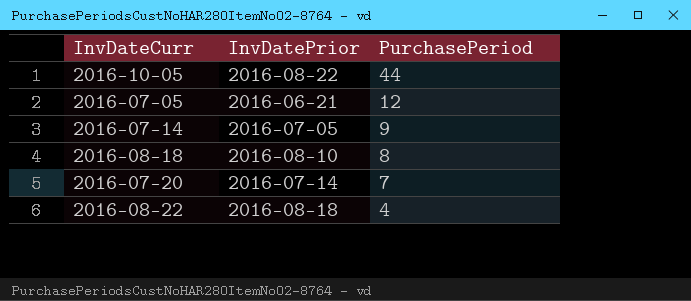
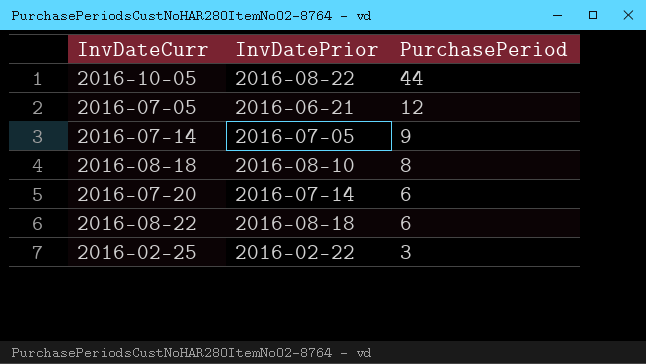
2016-07-20 | PurchasePeriod: 7 -> 6
2016-08-22 | PurchasePeriod: 4 -> 6
row 2016-02-25: none -> 2016-02-22 | 3

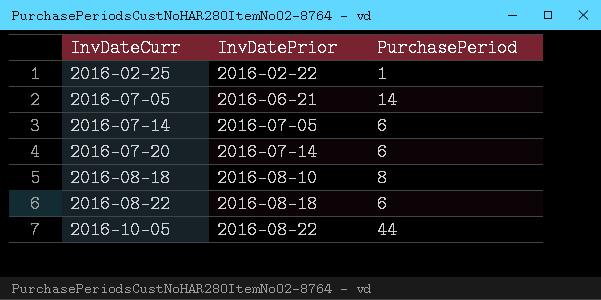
row order: PurchasePeriod descending -> InvDateCurr ascending
2016-02-25 | PurchasePeriod: 3 -> 1
2016-07-05 | PurchasePeriod: 12 -> 14
2016-07-14 | PurchasePeriod: 9 -> 6

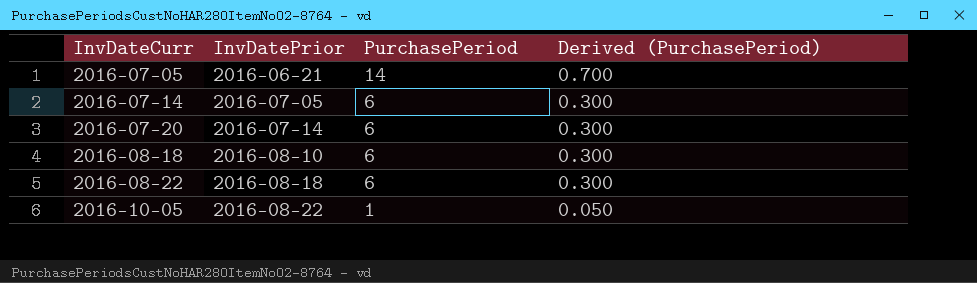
column Derived (PurchasePeriod) | formula: none -> [PurchasePeriod] * 0.05
row 2016-02-25: 2016-02-22 | 1 -> none
2016-08-18 | PurchasePeriod: 8 -> 6
2016-10-05 | PurchasePeriod: 44 -> 1

